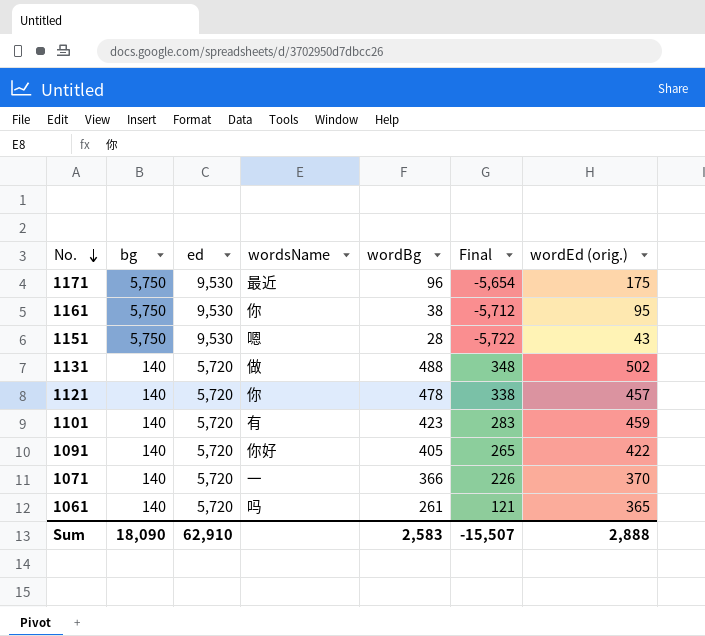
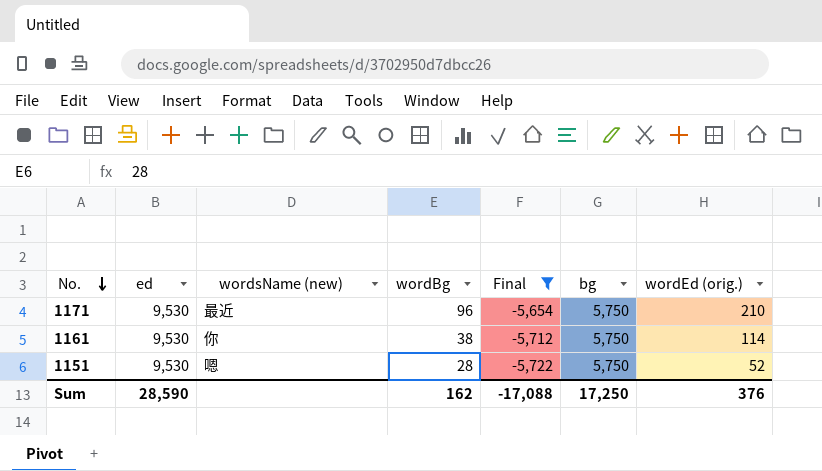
filter: none -> Final <= -5,654
column name: wordsName -> wordsName (new)
column bg | position: 2 -> 6
1171 | wordEd (orig.): 175 -> 210
1161 | wordEd (orig.): 95 -> 114
1151 | wordEd (orig.): 43 -> 52
Sum | ed: 62,910 -> 28,590
Sum | wordBg: 2,583 -> 162
Sum | Final: -15,507 -> -17,088
Sum | bg: 18,090 -> 17,250
Sum | wordEd (orig.): 2,888 -> 376

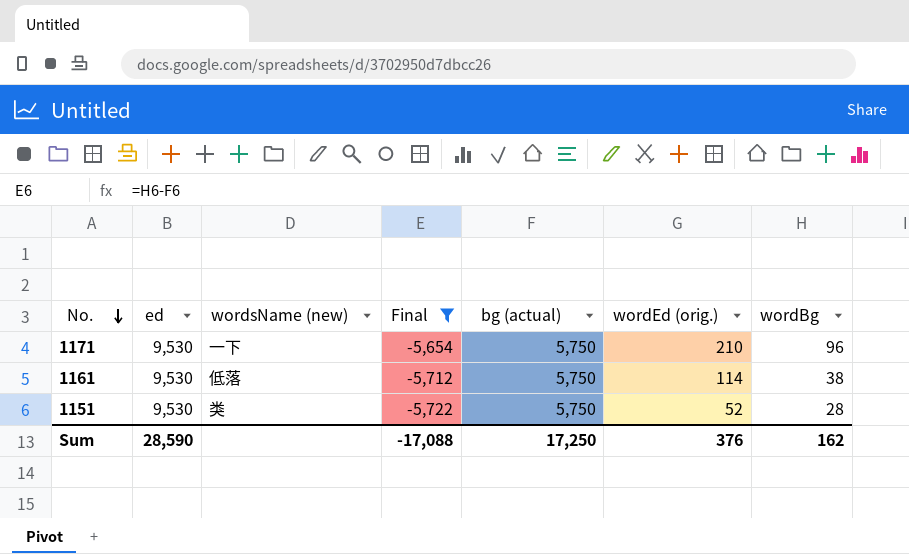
column name: bg -> bg (actual)
column wordBg | position: 4 -> 7
1171 | wordsName (new): 最近 -> 一下
1161 | wordsName (new): 你 -> 低落
1151 | wordsName (new): 嗯 -> 类

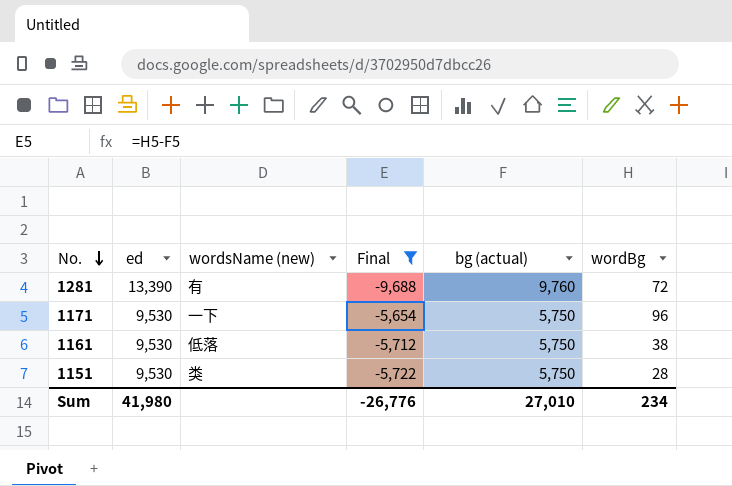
column wordEd (orig.) | position: 6 -> none
row 1281: none -> 13,390 | 有 | -9,688 | 9,760 | 72
Sum | ed: 28,590 -> 41,980
Sum | Final: -17,088 -> -26,776
Sum | bg (actual): 17,250 -> 27,010
Sum | wordBg: 162 -> 234

